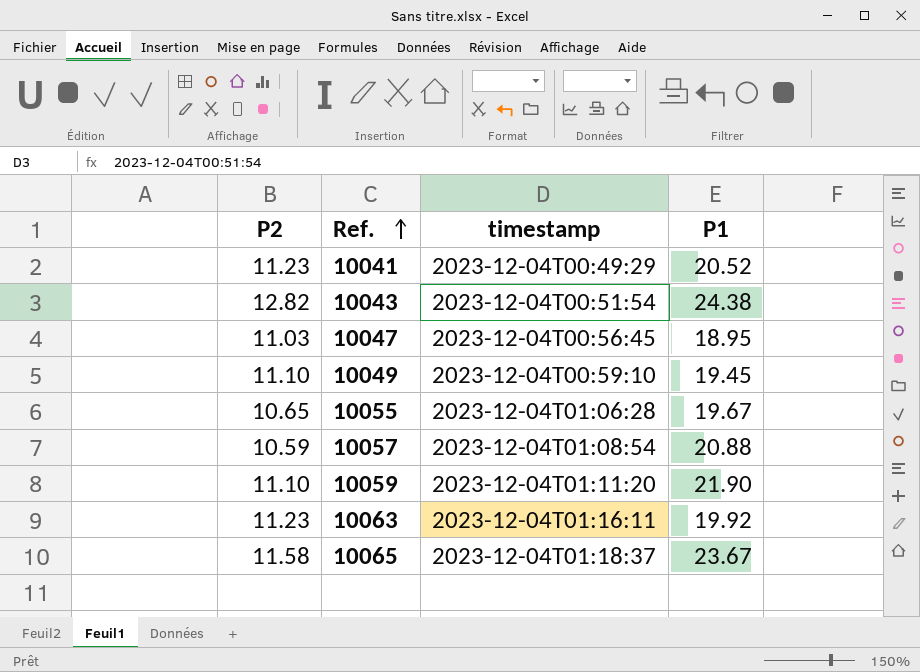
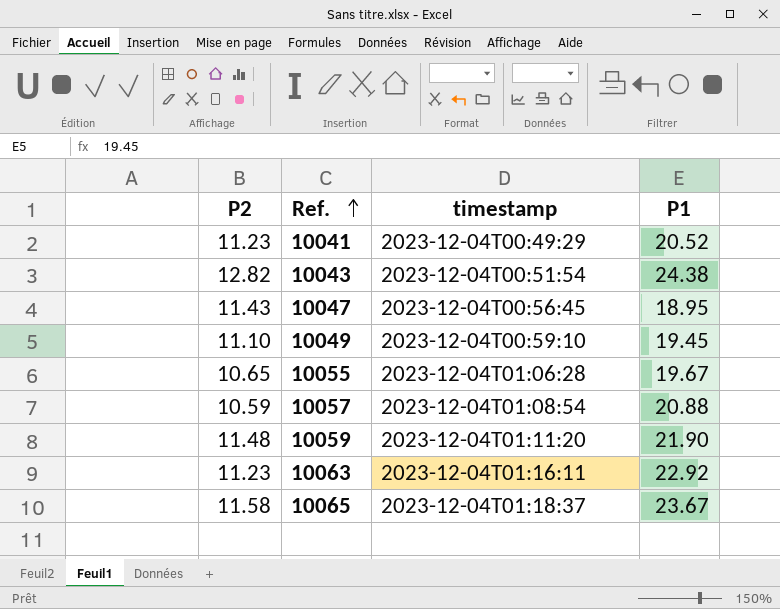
10047 | P2: 11.03 -> 11.43
10059 | P2: 11.10 -> 11.48
10063 | P1: 19.92 -> 22.92

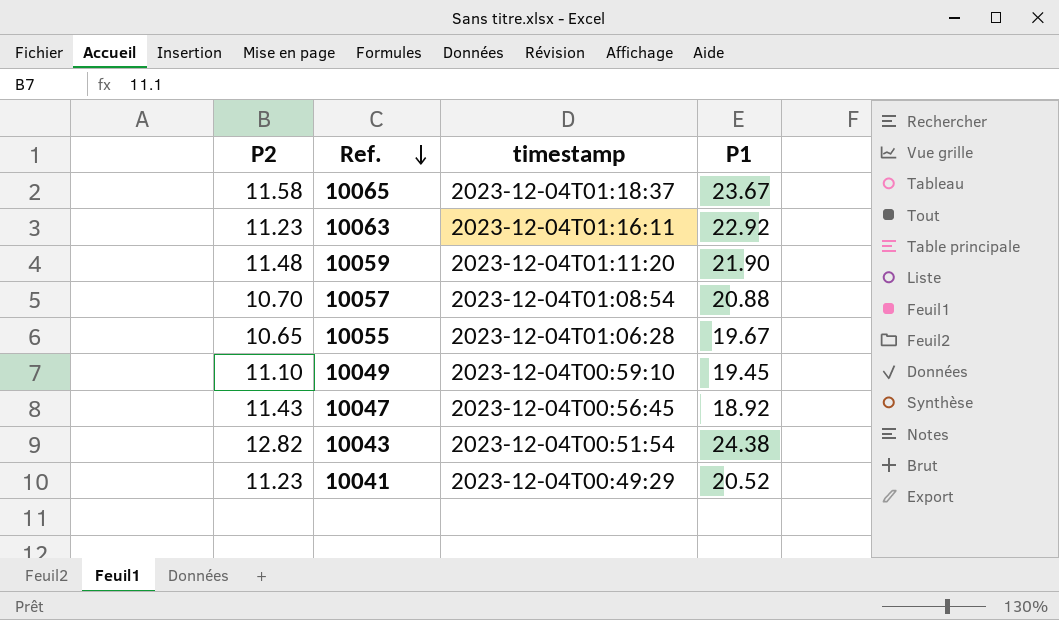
row order: Ref. ascending -> Ref. descending
10057 | P2: 10.59 -> 10.70
10047 | P1: 18.95 -> 18.92

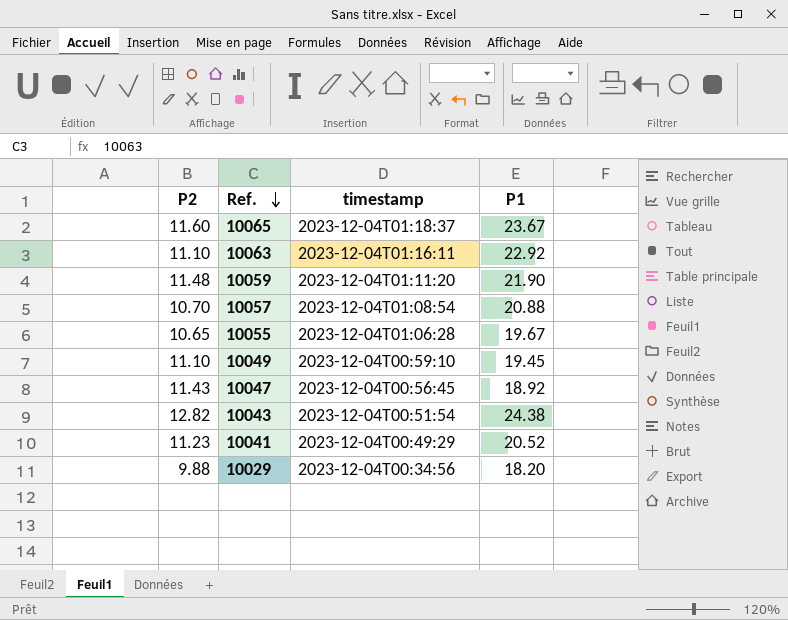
10065 | P2: 11.58 -> 11.60
10063 | P2: 11.23 -> 11.10
row 10029: none -> 9.88 | 2023-12-04T00:34:56 | 18.20

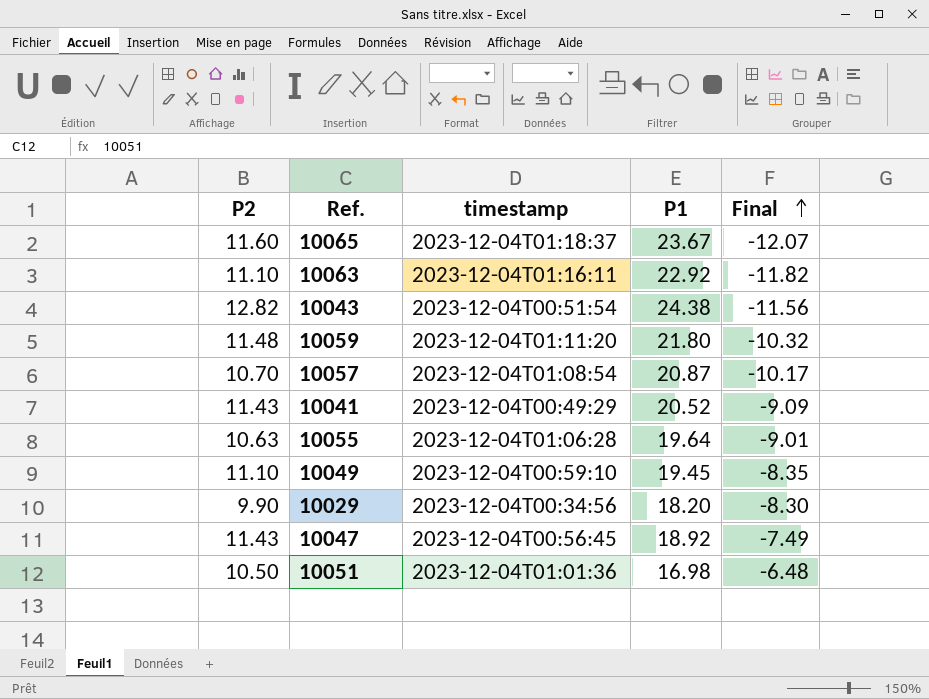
row order: Ref. descending -> Final ascending
column Final | formula: none -> [P2] - [P1]
10059 | P1: 21.90 -> 21.80
10057 | P1: 20.88 -> 20.87
10041 | P2: 11.23 -> 11.43
10055 | P2: 10.65 -> 10.63
10055 | P1: 19.67 -> 19.64
10029 | P2: 9.88 -> 9.90
row 10051: none -> 10.50 | 2023-12-04T01:01:36 | 16.98 | -6.48

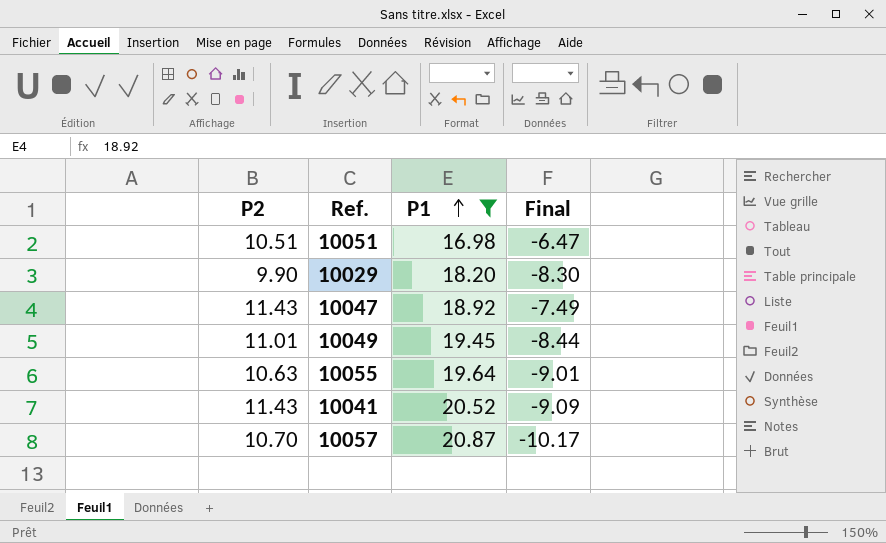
filter: none -> P1 <= 20.87
row order: Final ascending -> P1 ascending
column timestamp | position: 3 -> none
10051 | P2: 10.50 -> 10.51
10051 | Final: -6.48 -> -6.47
10049 | P2: 11.10 -> 11.01
10049 | Final: -8.35 -> -8.44

